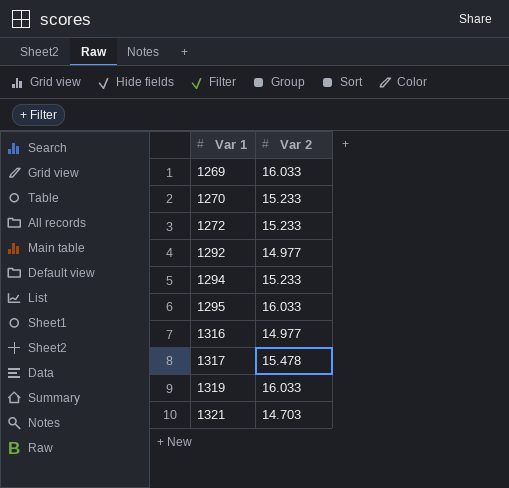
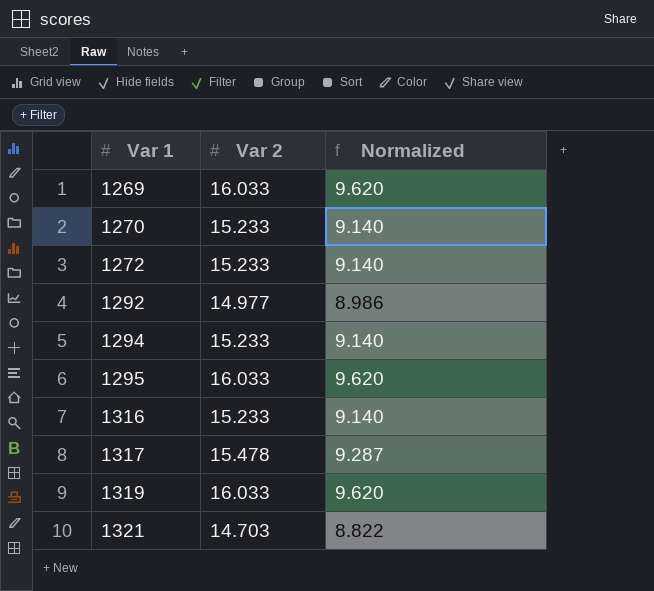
column Normalized | formula: none -> [Var 2] * 0.6
1316 | Var 2: 14.977 -> 15.233

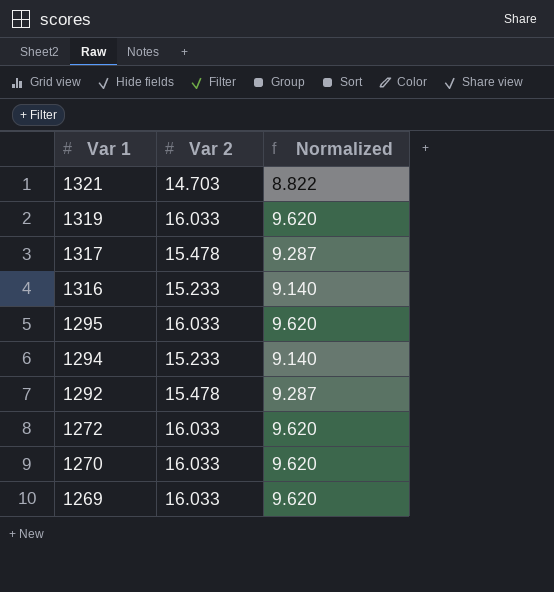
row order: Var 1 ascending -> Var 1 descending
1292 | Var 2: 14.977 -> 15.478
1292 | Normalized: 8.986 -> 9.287
1272 | Var 2: 15.233 -> 16.033
1272 | Normalized: 9.140 -> 9.620
1270 | Var 2: 15.233 -> 16.033
1270 | Normalized: 9.140 -> 9.620

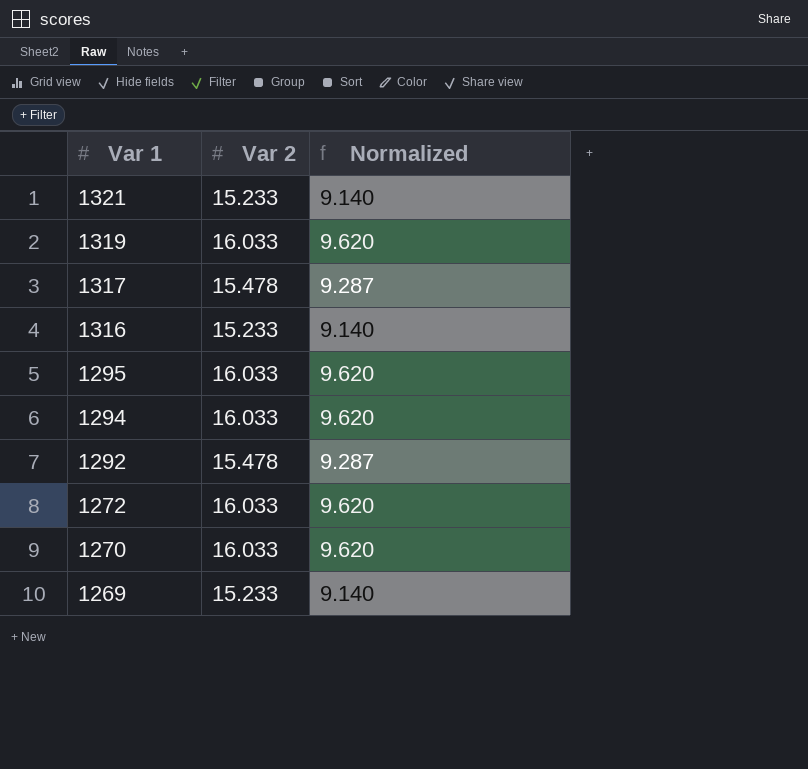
1321 | Var 2: 14.703 -> 15.233
1321 | Normalized: 8.822 -> 9.140
1294 | Var 2: 15.233 -> 16.033
1294 | Normalized: 9.140 -> 9.620
1269 | Var 2: 16.033 -> 15.233
1269 | Normalized: 9.620 -> 9.140

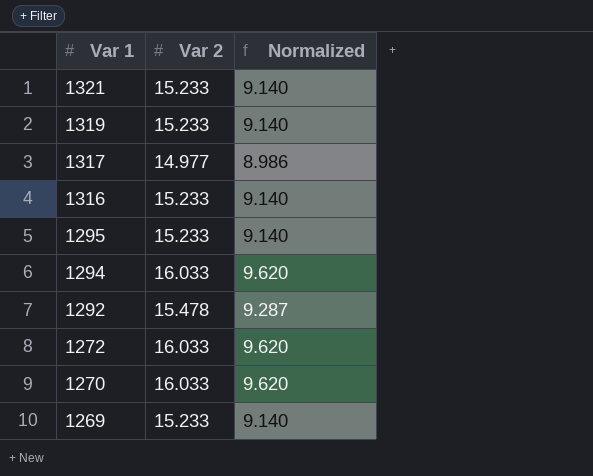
1319 | Var 2: 16.033 -> 15.233
1319 | Normalized: 9.620 -> 9.140
1317 | Var 2: 15.478 -> 14.977
1317 | Normalized: 9.287 -> 8.986
1295 | Var 2: 16.033 -> 15.233
1295 | Normalized: 9.620 -> 9.140

